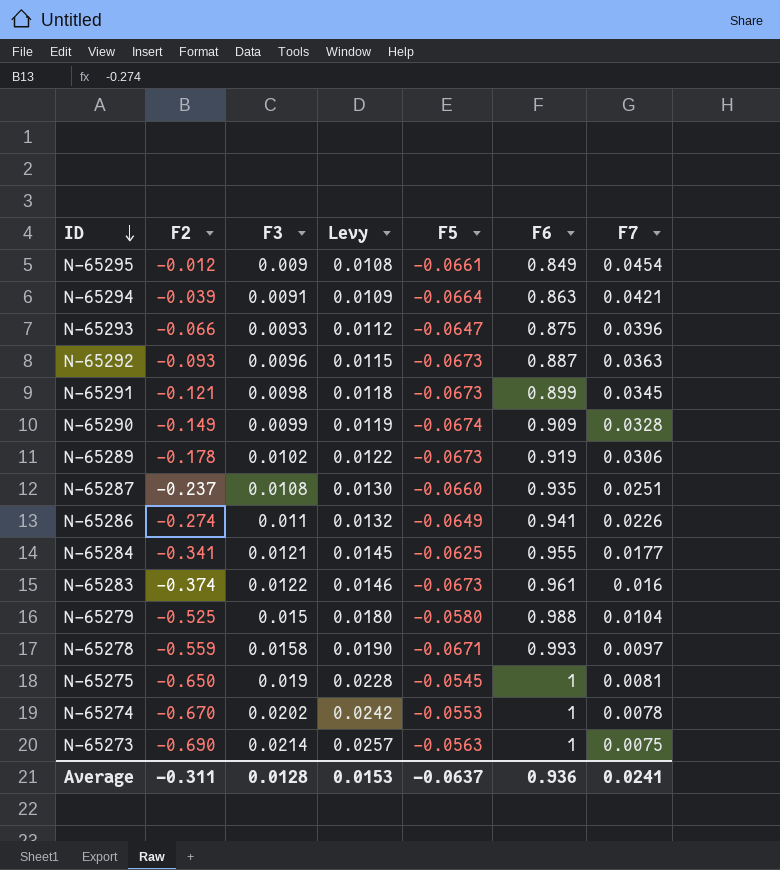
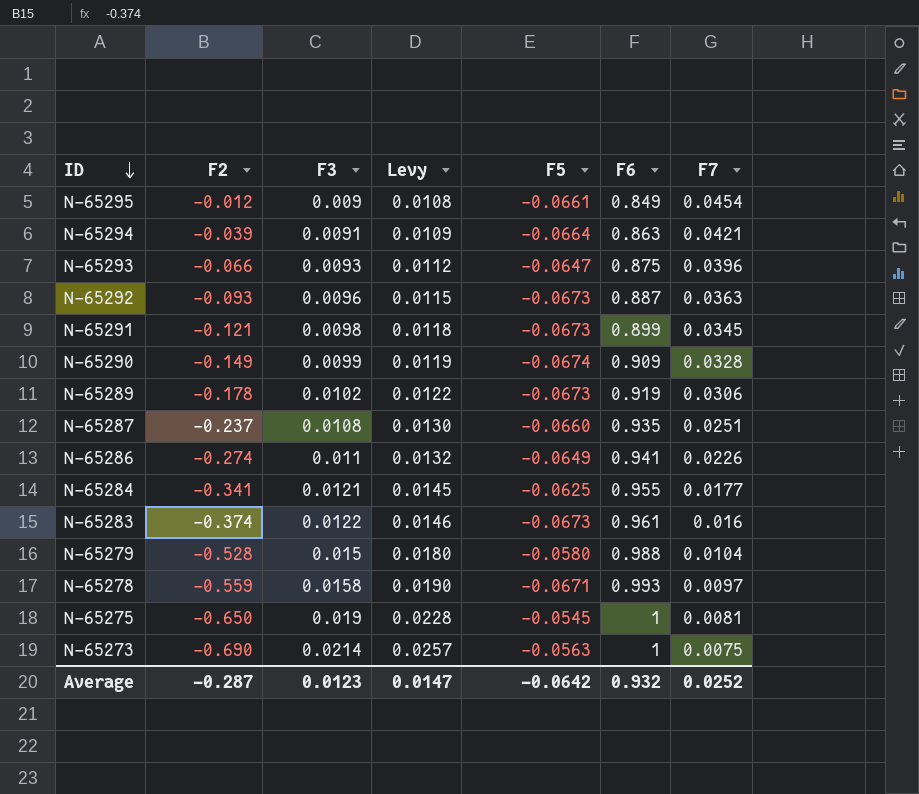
row N-65274: -0.670 | 0.0202 | 0.0242 | -0.0553 | 1 | 0.0078 -> none
N-65279 | F2: -0.525 -> -0.528
Average | F2: -0.311 -> -0.287
Average | F3: 0.0128 -> 0.0123
Average | Levy: 0.0153 -> 0.0147
Average | F5: -0.0637 -> -0.0642
Average | F6: 0.936 -> 0.932
Average | F7: 0.0241 -> 0.0252

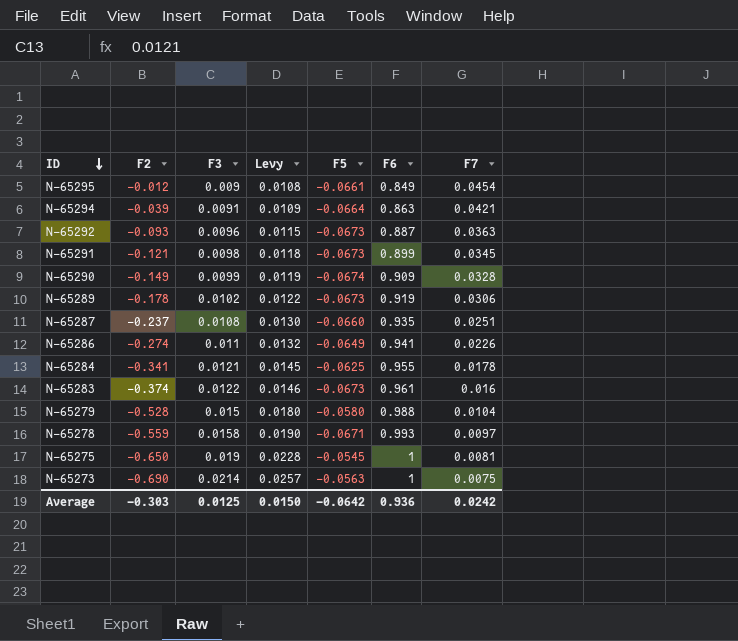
row N-65293: -0.066 | 0.0093 | 0.0112 | -0.0647 | 0.875 | 0.0396 -> none
N-65284 | F7: 0.0177 -> 0.0178
Average | F2: -0.287 -> -0.303
Average | F3: 0.0123 -> 0.0125
Average | Levy: 0.0147 -> 0.0150
Average | F6: 0.932 -> 0.936
Average | F7: 0.0252 -> 0.0242

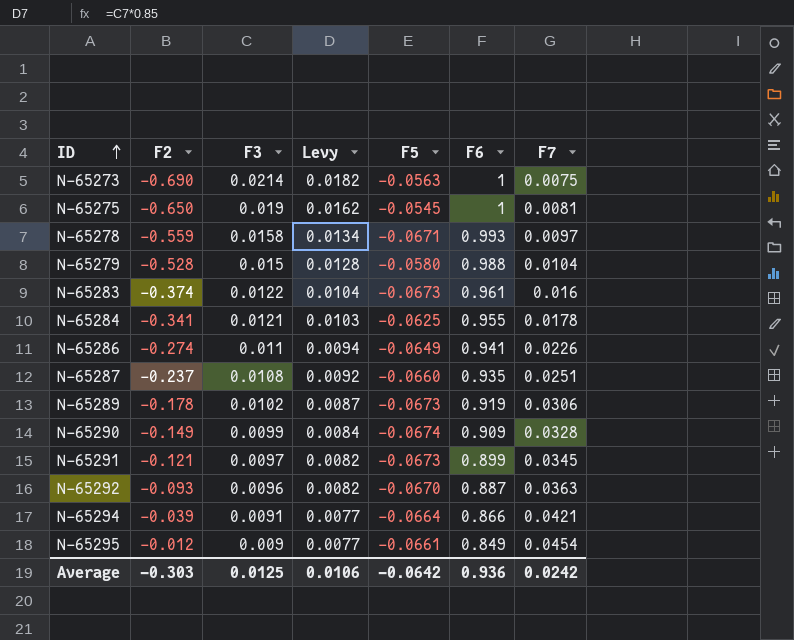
row order: ID descending -> ID ascending
column Levy | formula: [F3] * 1.2 -> [F3] * 0.85
N-65291 | F3: 0.0098 -> 0.0097
N-65292 | F5: -0.0673 -> -0.0670
N-65294 | F6: 0.863 -> 0.866
Average | Levy: 0.0150 -> 0.0106

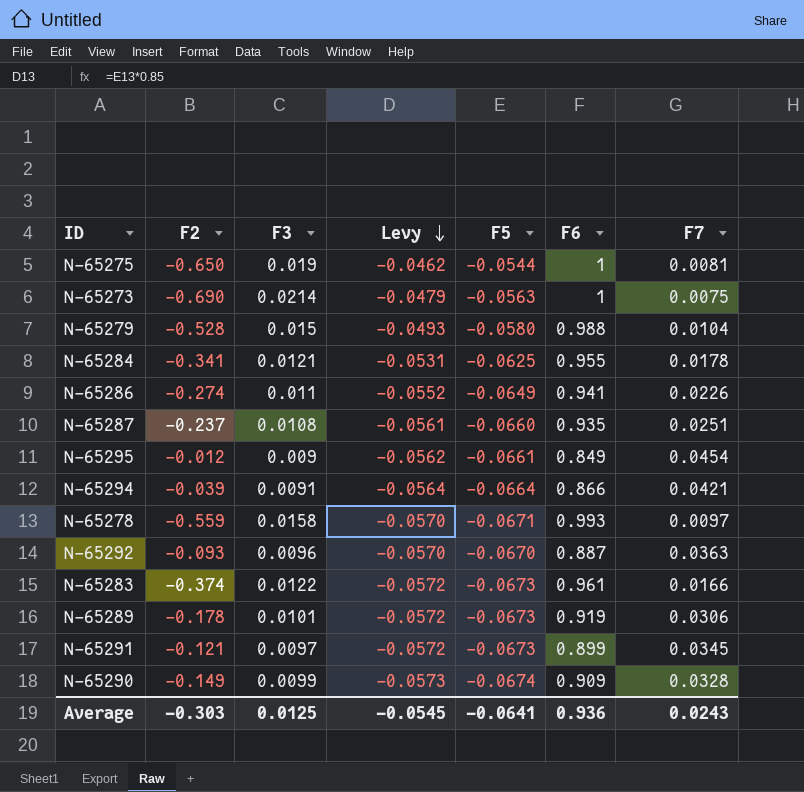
row order: ID ascending -> Levy descending
column Levy | formula: [F3] * 0.85 -> [F5] * 0.85
N-65275 | F5: -0.0545 -> -0.0544
N-65283 | F7: 0.016 -> 0.0166
N-65289 | F3: 0.0102 -> 0.0101
Average | Levy: 0.0106 -> -0.0545
Average | F5: -0.0642 -> -0.0641
Average | F7: 0.0242 -> 0.0243

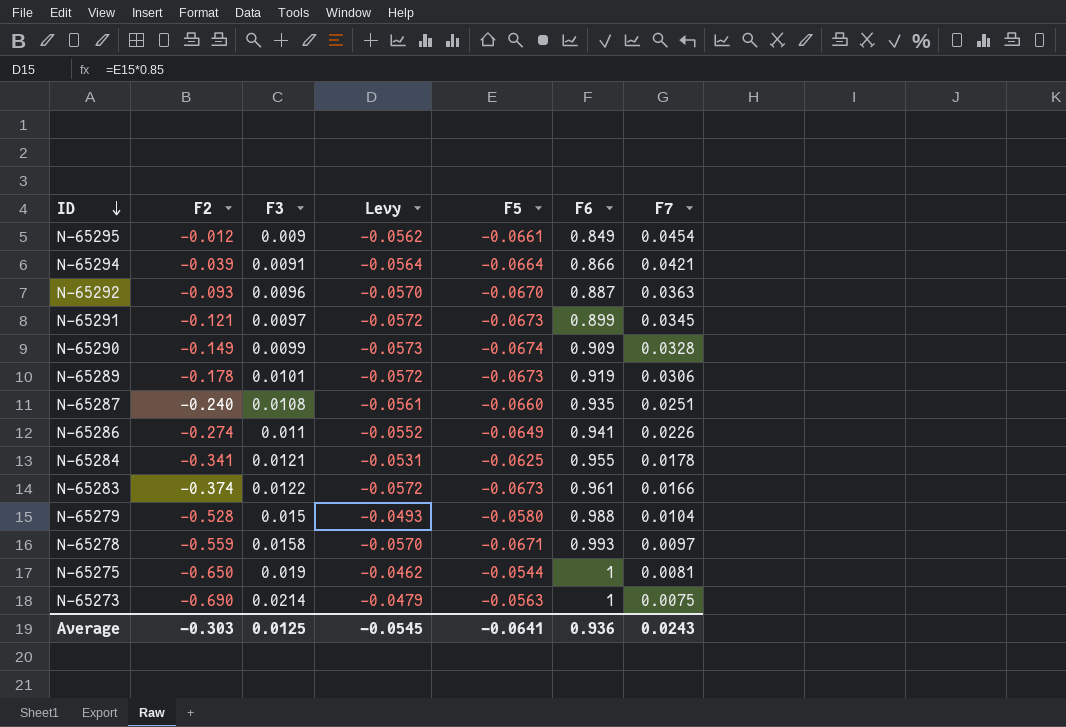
row order: Levy descending -> ID descending
N-65287 | F2: -0.237 -> -0.240

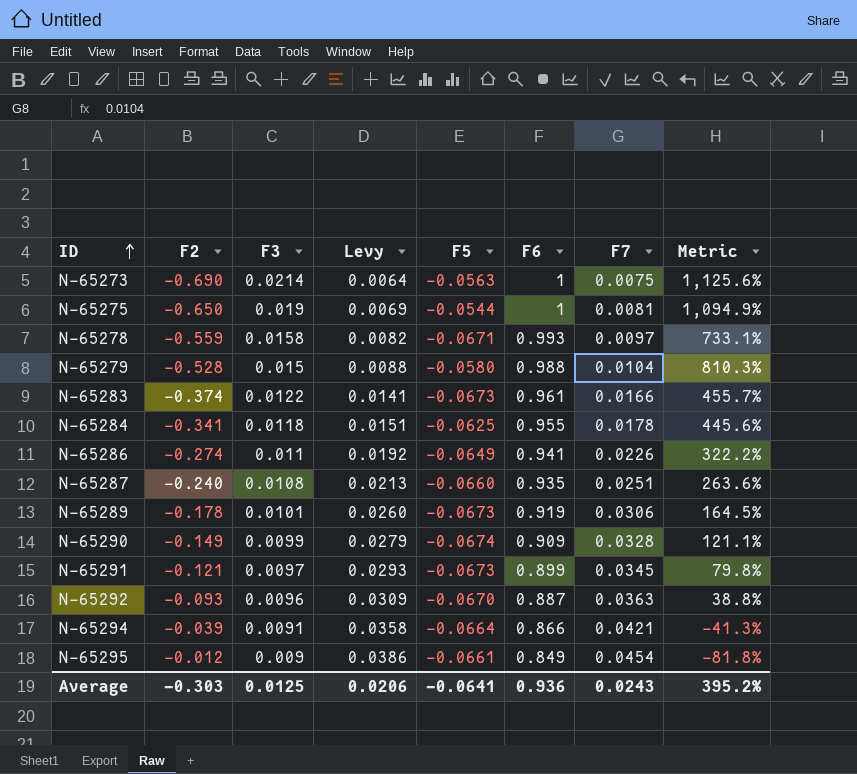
row order: ID descending -> ID ascending
column Levy | formula: [F5] * 0.85 -> [F7] * 0.85
column Metric | formula: none -> ([F2] - [F5]) / [F5]
N-65284 | F3: 0.0121 -> 0.0118
Average | Levy: -0.0545 -> 0.0206

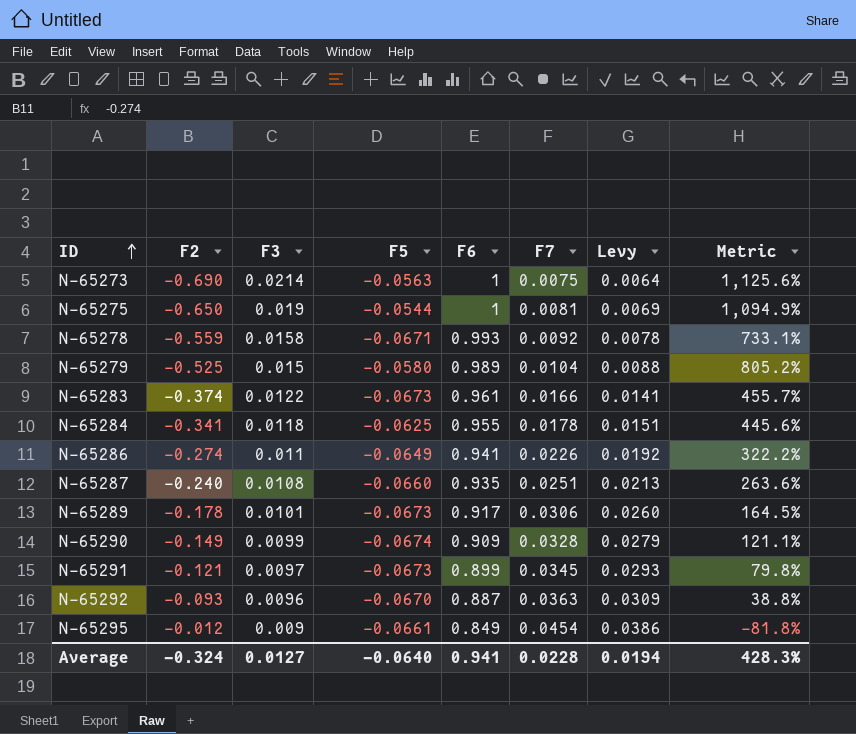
column Levy | position: 4 -> 7
row N-65294: -0.039 | 0.0091 | 0.0358 | -0.0664 | 0.866 | 0.0421 | -41.3% -> none
N-65278 | F7: 0.0097 -> 0.0092
N-65278 | Levy: 0.0082 -> 0.0078
N-65279 | F2: -0.528 -> -0.525
N-65279 | F6: 0.988 -> 0.989
N-65279 | Metric: 810.3% -> 805.2%
N-65289 | F6: 0.919 -> 0.917
Average | F2: -0.303 -> -0.324
Average | F3: 0.0125 -> 0.0127
Average | F5: -0.0641 -> -0.0640
Average | F6: 0.936 -> 0.941
Average | F7: 0.0243 -> 0.0228
Average | Levy: 0.0206 -> 0.0194
Average | Metric: 395.2% -> 428.3%

